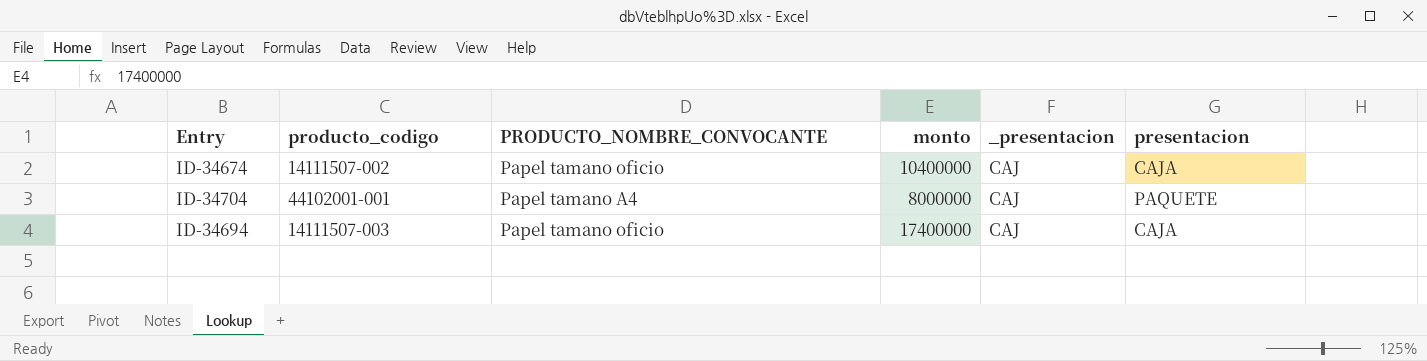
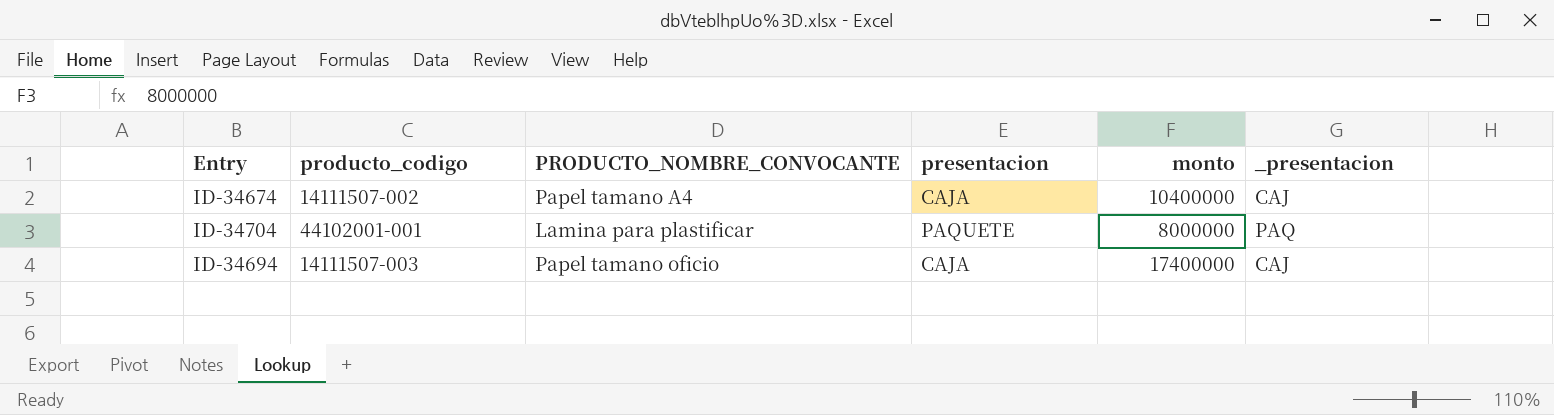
column presentacion | position: 6 -> 4
ID-34674 | PRODUCTO_NOMBRE_CONVOCANTE: Papel tamano oficio -> Papel tamano A4
ID-34704 | PRODUCTO_NOMBRE_CONVOCANTE: Papel tamano A4 -> Lamina para plastificar
ID-34704 | _presentacion: CAJ -> PAQ

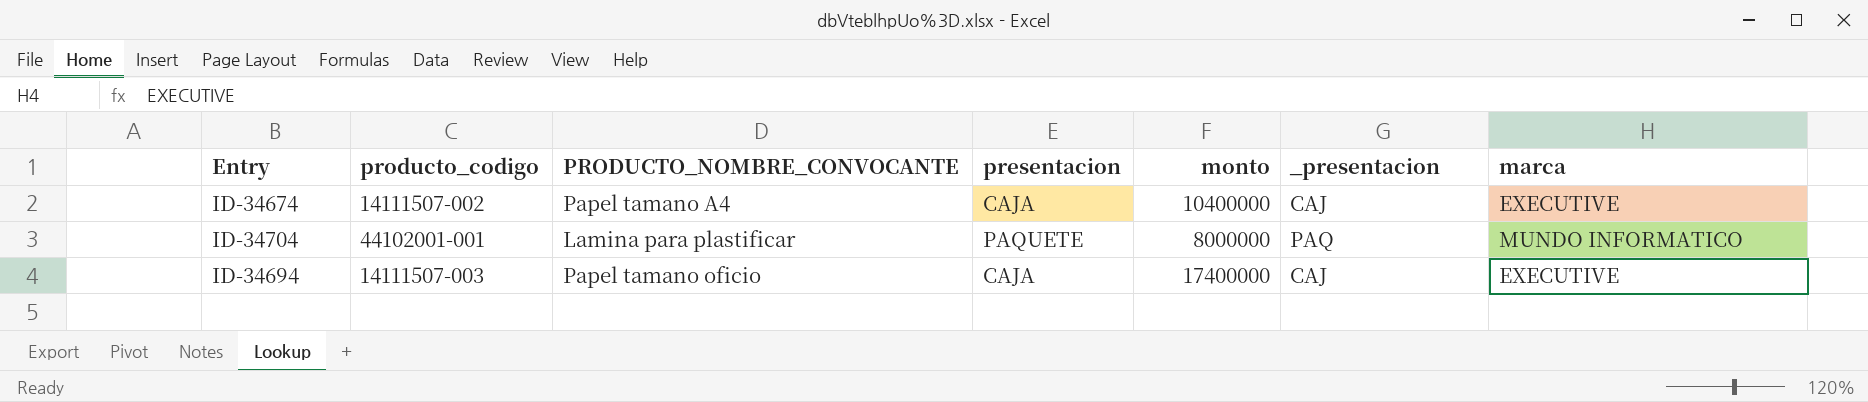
column marca | position: none -> 7

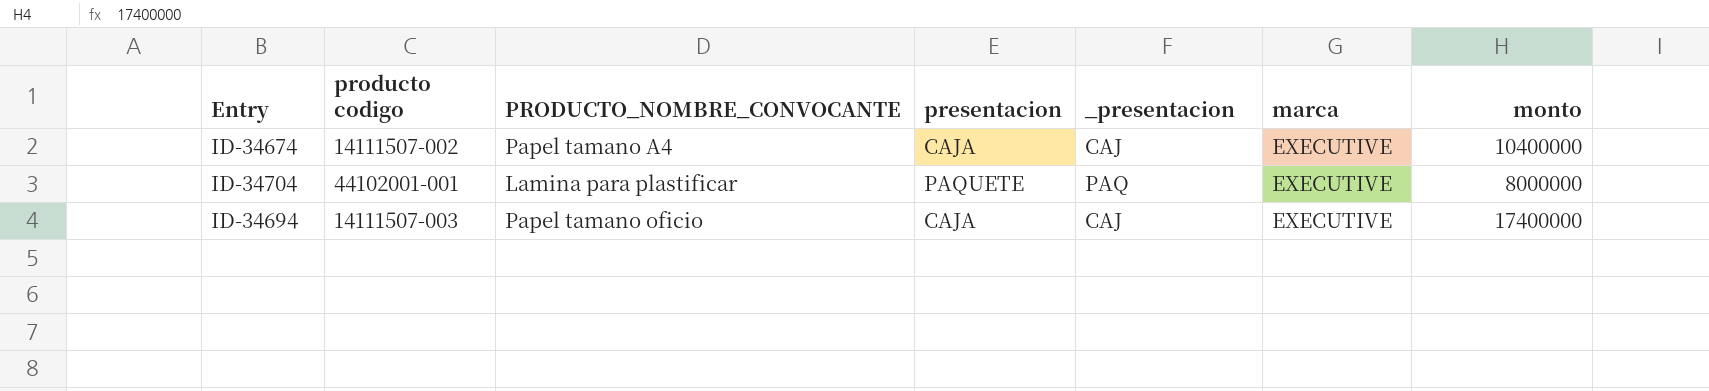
column name: producto_codigo -> producto codigo
column monto | position: 5 -> 7
ID-34704 | marca: MUNDO INFORMATICO -> EXECUTIVE

